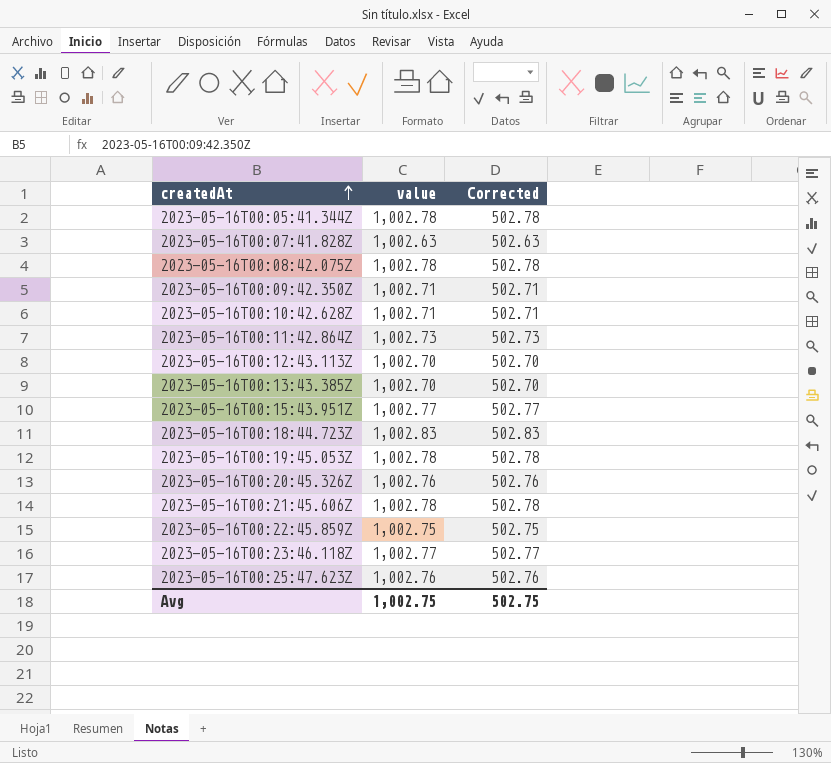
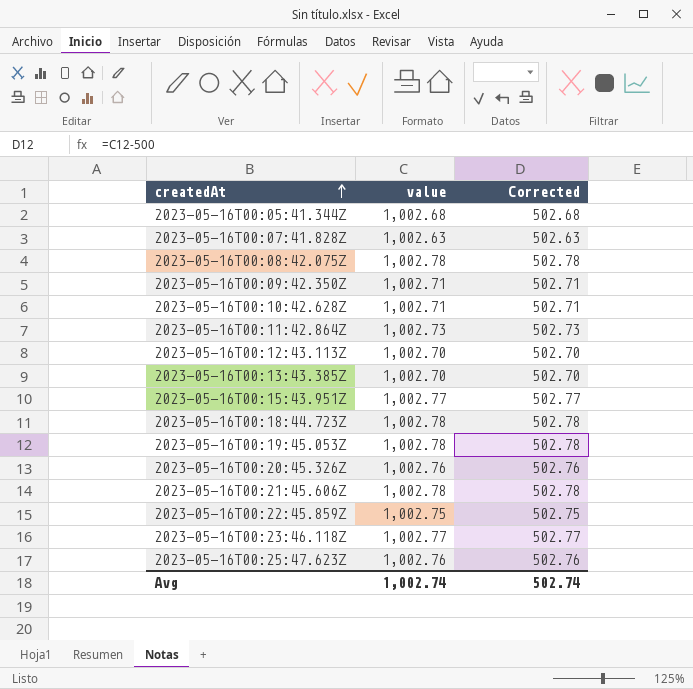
2023-05-16T00:05:41.344Z | value: 1,002.78 -> 1,002.68
2023-05-16T00:05:41.344Z | Corrected: 502.78 -> 502.68
2023-05-16T00:18:44.723Z | value: 1,002.83 -> 1,002.78
2023-05-16T00:18:44.723Z | Corrected: 502.83 -> 502.78
Avg | value: 1,002.75 -> 1,002.74
Avg | Corrected: 502.75 -> 502.74

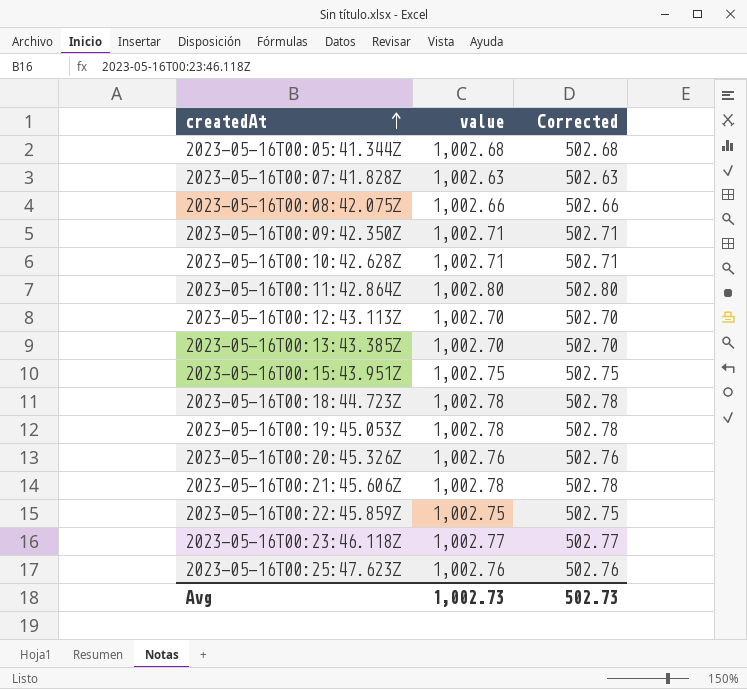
2023-05-16T00:08:42.075Z | value: 1,002.78 -> 1,002.66
2023-05-16T00:08:42.075Z | Corrected: 502.78 -> 502.66
2023-05-16T00:11:42.864Z | value: 1,002.73 -> 1,002.80
2023-05-16T00:11:42.864Z | Corrected: 502.73 -> 502.80
2023-05-16T00:15:43.951Z | value: 1,002.77 -> 1,002.75
2023-05-16T00:15:43.951Z | Corrected: 502.77 -> 502.75
Avg | value: 1,002.74 -> 1,002.73
Avg | Corrected: 502.74 -> 502.73

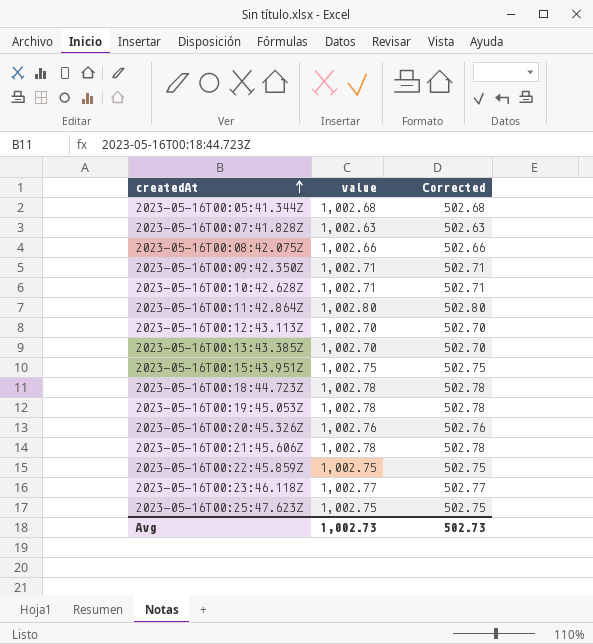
2023-05-16T00:25:47.623Z | value: 1,002.76 -> 1,002.75
2023-05-16T00:25:47.623Z | Corrected: 502.76 -> 502.75

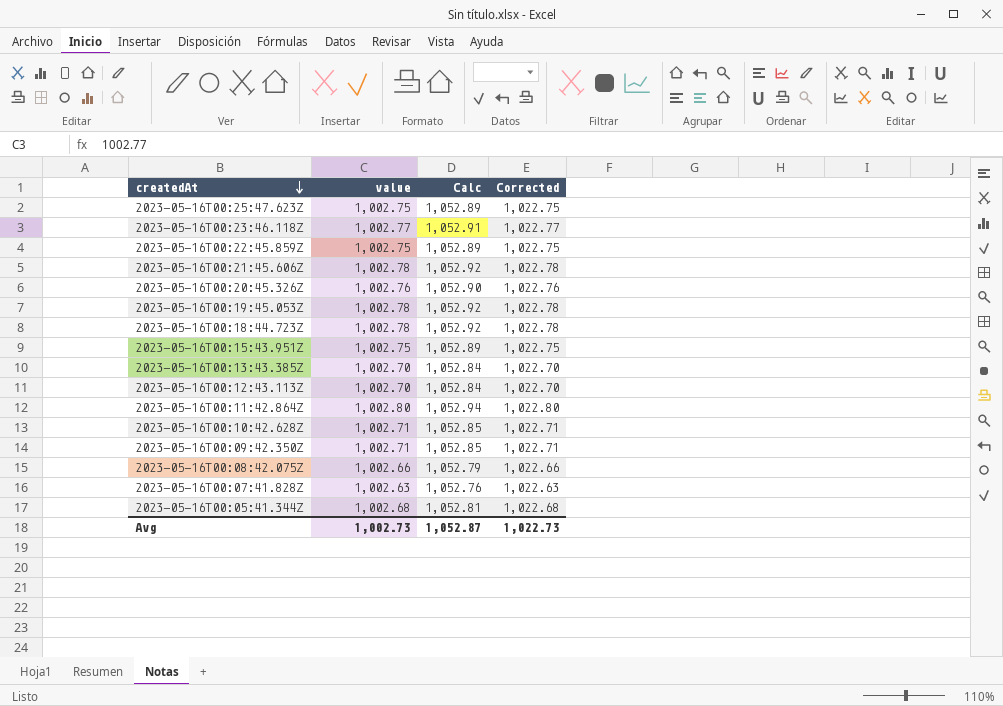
row order: createdAt ascending -> createdAt descending
column Calc | formula: none -> [value] * 1.05
column Corrected | formula: [value] - 500 -> [value] + 20
Avg | Corrected: 502.73 -> 1,022.73

